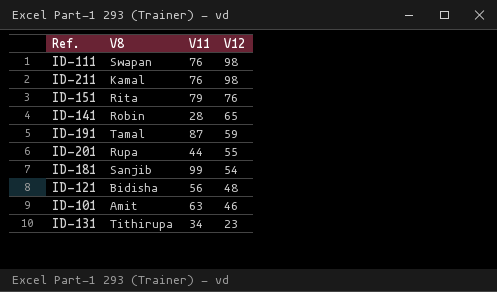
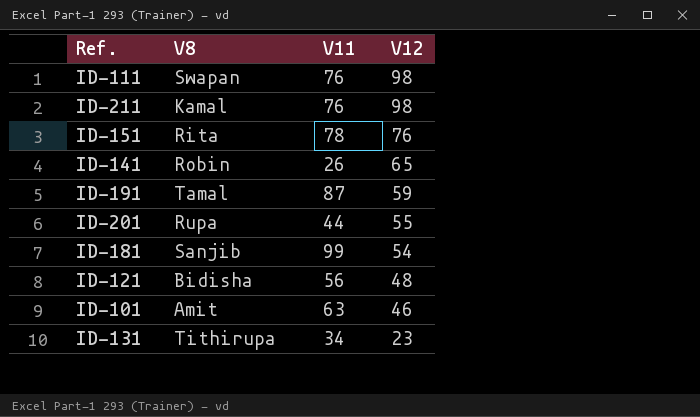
ID-151 | V11: 79 -> 78
ID-141 | V11: 28 -> 26

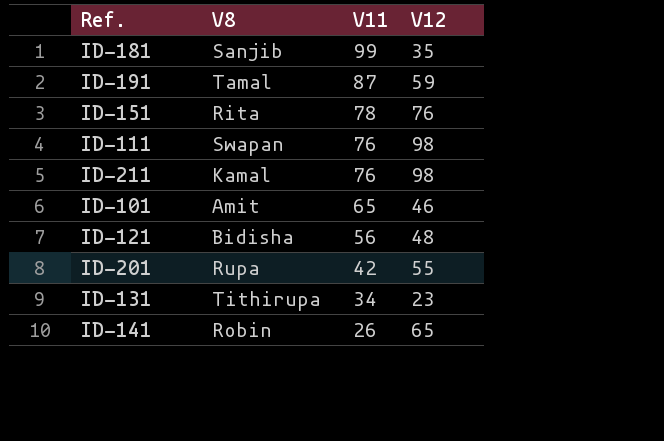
row order: V12 descending -> V11 descending
ID-181 | V12: 54 -> 35
ID-101 | V11: 63 -> 65
ID-201 | V11: 44 -> 42

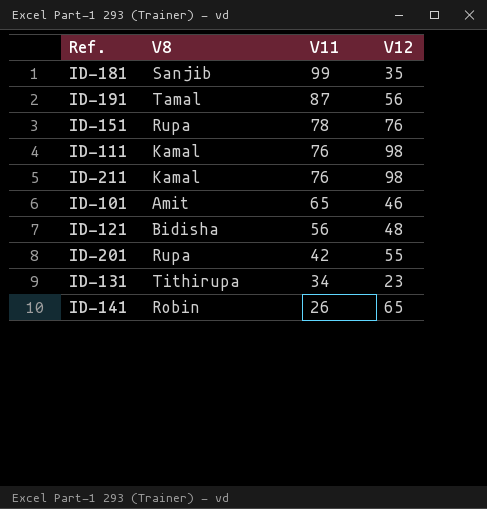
ID-191 | V12: 59 -> 56
ID-151 | V8: Rita -> Rupa
ID-111 | V8: Swapan -> Kamal

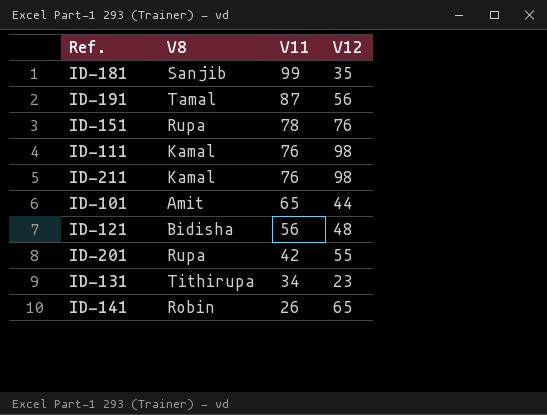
ID-101 | V12: 46 -> 44

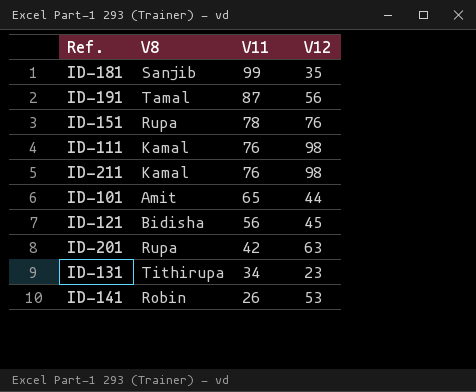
ID-121 | V12: 48 -> 45
ID-201 | V12: 55 -> 63
ID-141 | V12: 65 -> 53

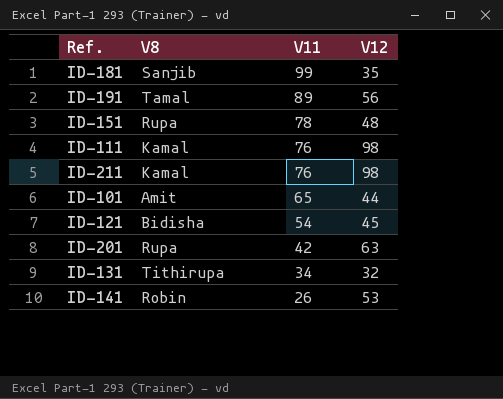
ID-191 | V11: 87 -> 89
ID-151 | V12: 76 -> 48
ID-121 | V11: 56 -> 54
ID-131 | V12: 23 -> 32

